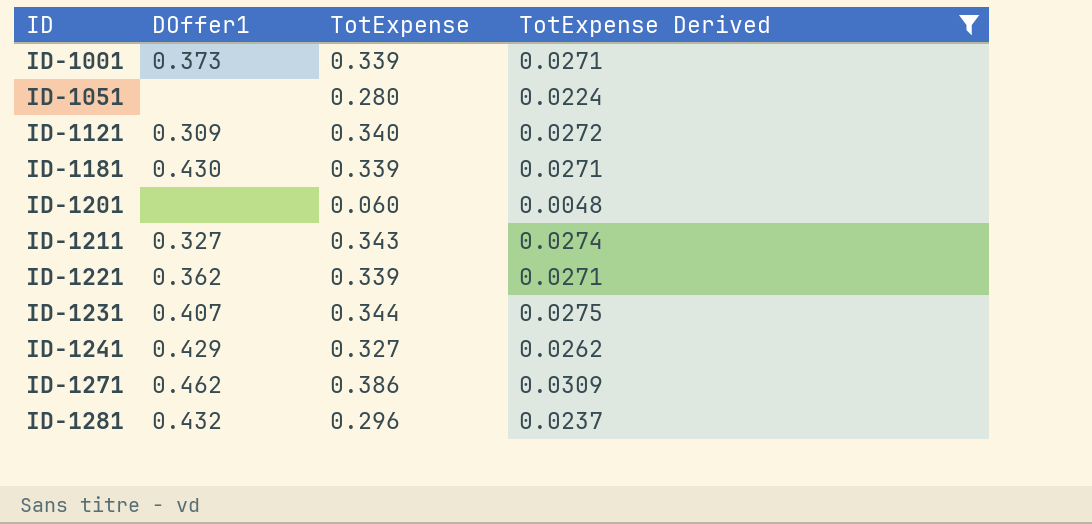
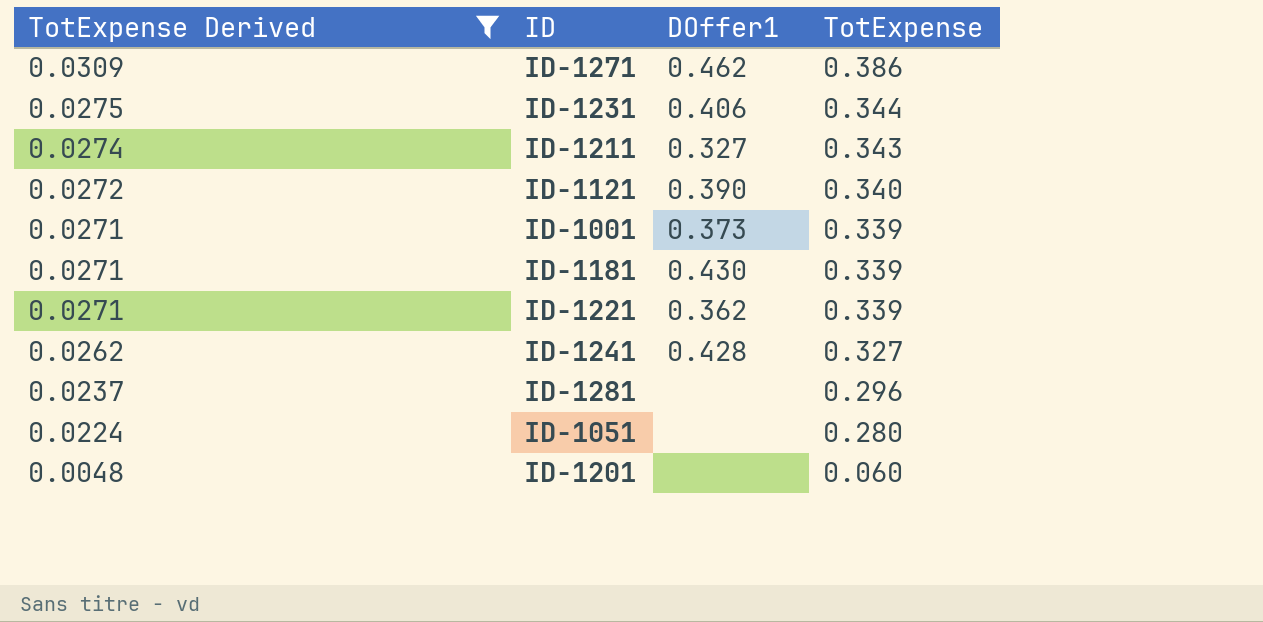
row order: ID ascending -> TotExpense Derived descending
column TotExpense Derived | position: 4 -> 1
ID-1231 | DOffer1: 0.407 -> 0.406
ID-1121 | DOffer1: 0.309 -> 0.390
ID-1241 | DOffer1: 0.429 -> 0.428
ID-1281 | DOffer1: 0.432 -> none

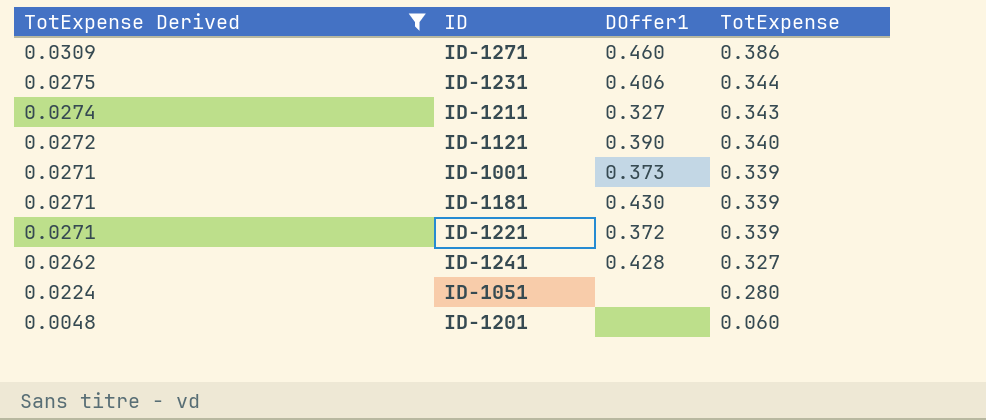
row ID-1281: 0.0237 | none | 0.296 -> none
ID-1271 | DOffer1: 0.462 -> 0.460
ID-1221 | DOffer1: 0.362 -> 0.372

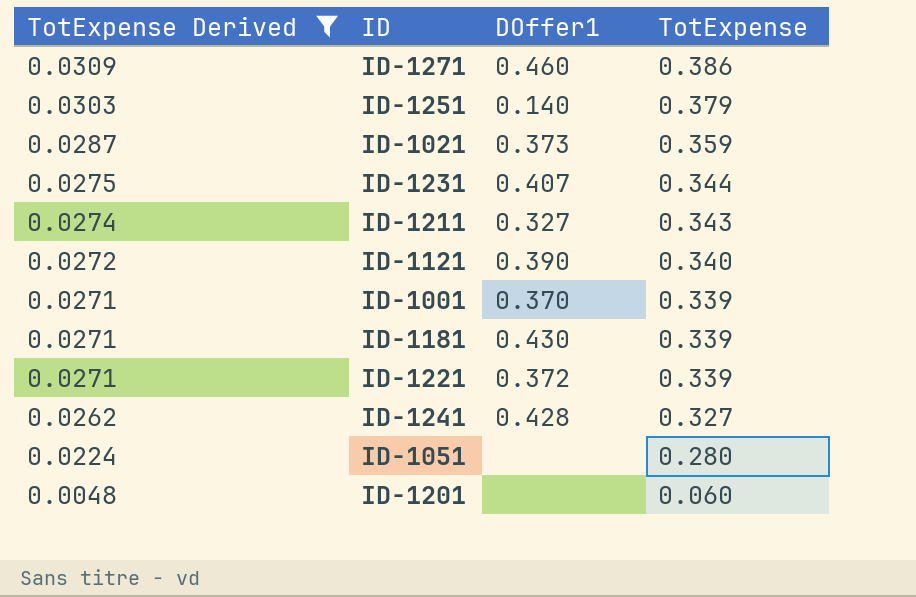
row ID-1251: none -> 0.0303 | 0.140 | 0.379
row ID-1021: none -> 0.0287 | 0.373 | 0.359
ID-1231 | DOffer1: 0.406 -> 0.407
ID-1001 | DOffer1: 0.373 -> 0.370

